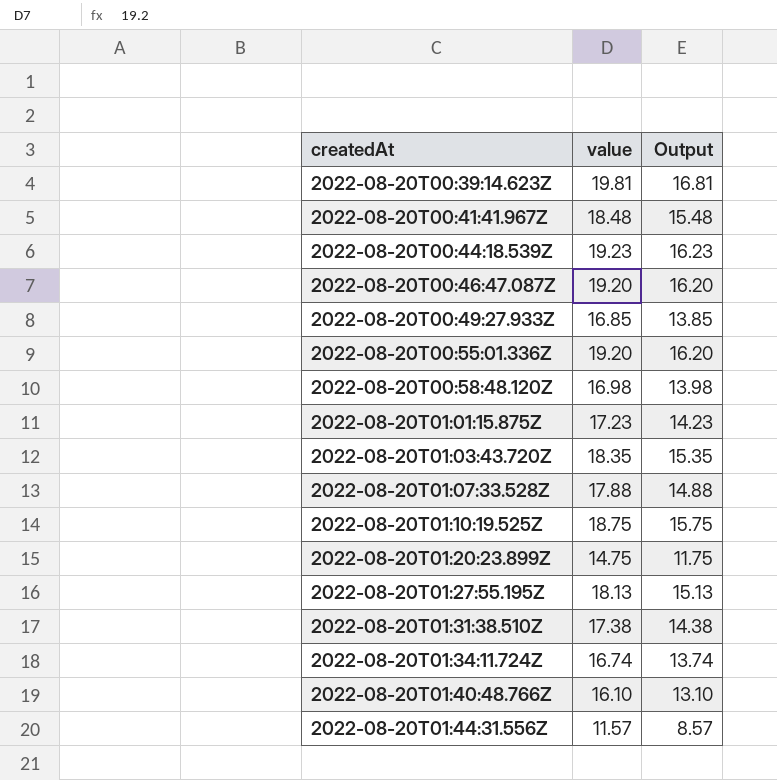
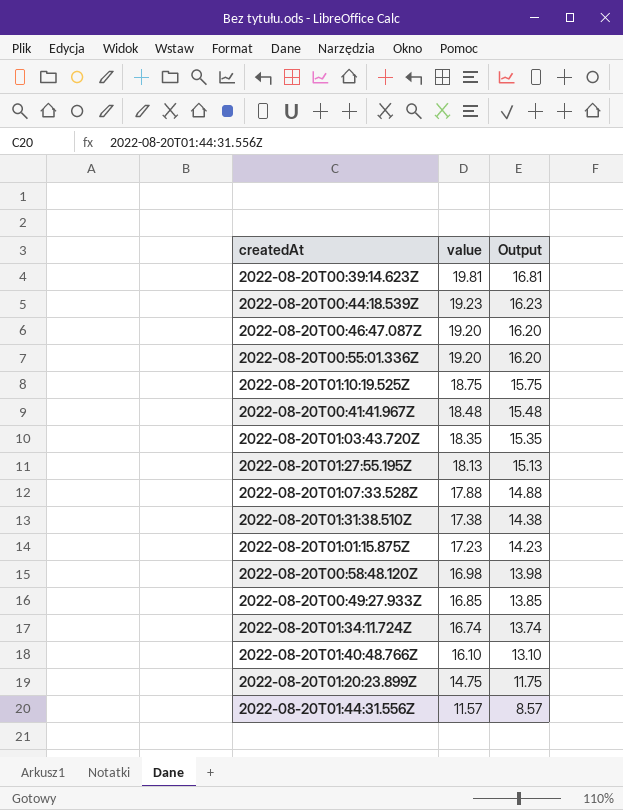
row order: createdAt ascending -> value descending

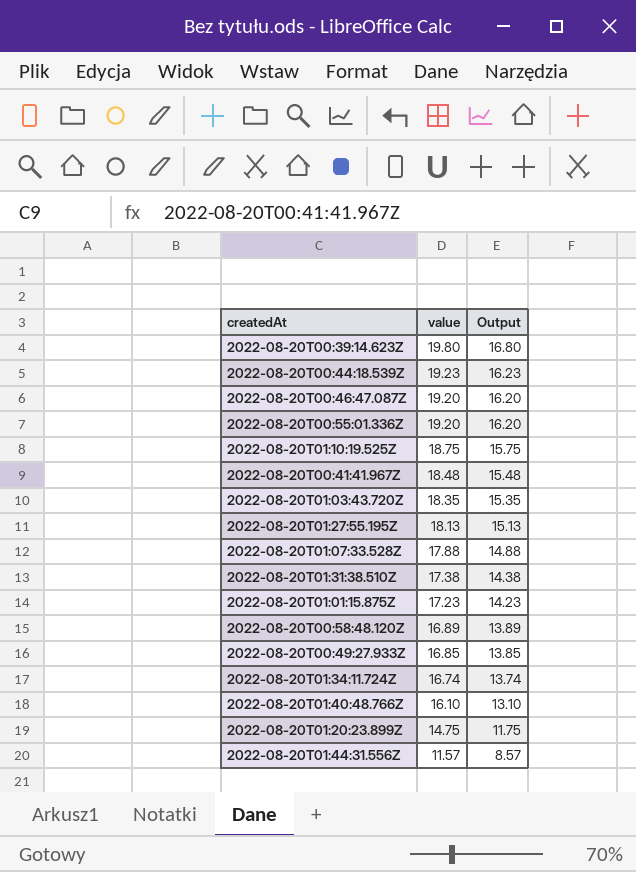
2022-08-20T00:39:14.623Z | value: 19.81 -> 19.80
2022-08-20T00:39:14.623Z | Output: 16.81 -> 16.80
2022-08-20T00:58:48.120Z | value: 16.98 -> 16.89
2022-08-20T00:58:48.120Z | Output: 13.98 -> 13.89

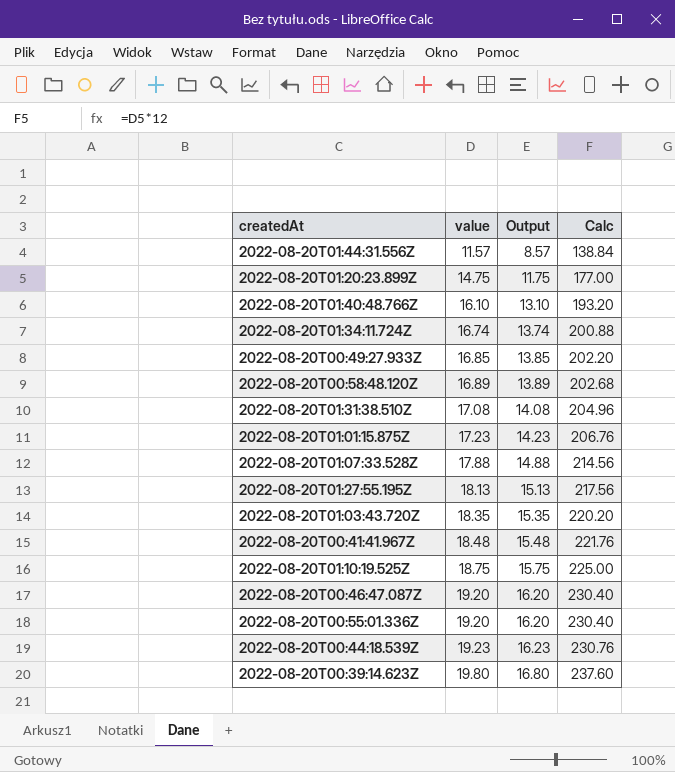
row order: value descending -> value ascending
column Calc | formula: none -> [value] * 12
2022-08-20T01:31:38.510Z | value: 17.38 -> 17.08
2022-08-20T01:31:38.510Z | Output: 14.38 -> 14.08

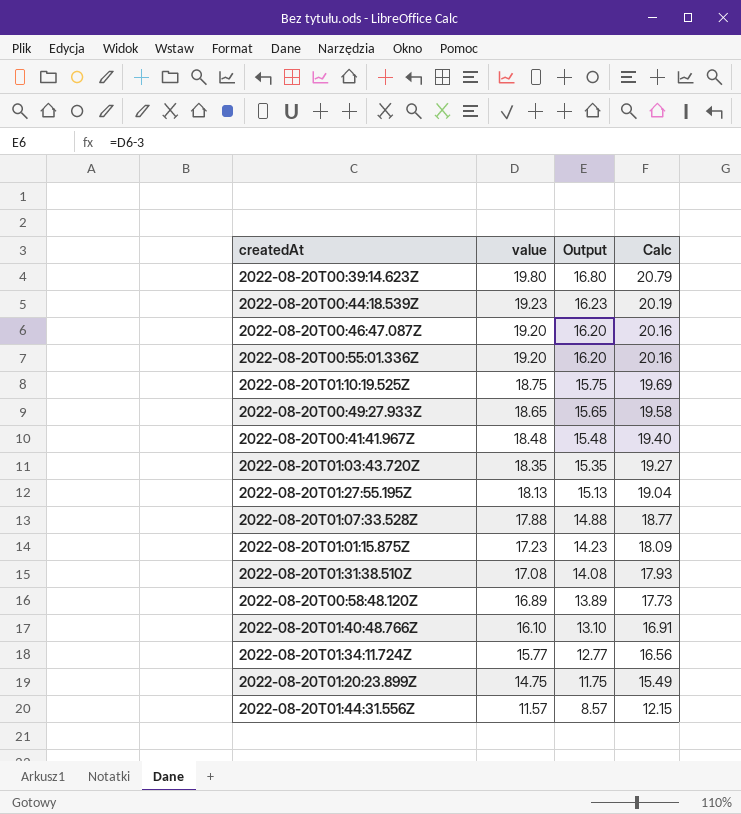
row order: value ascending -> value descending
column Calc | formula: [value] * 12 -> [value] * 1.05
2022-08-20T00:49:27.933Z | value: 16.85 -> 18.65
2022-08-20T00:49:27.933Z | Output: 13.85 -> 15.65
2022-08-20T01:34:11.724Z | value: 16.74 -> 15.77
2022-08-20T01:34:11.724Z | Output: 13.74 -> 12.77

